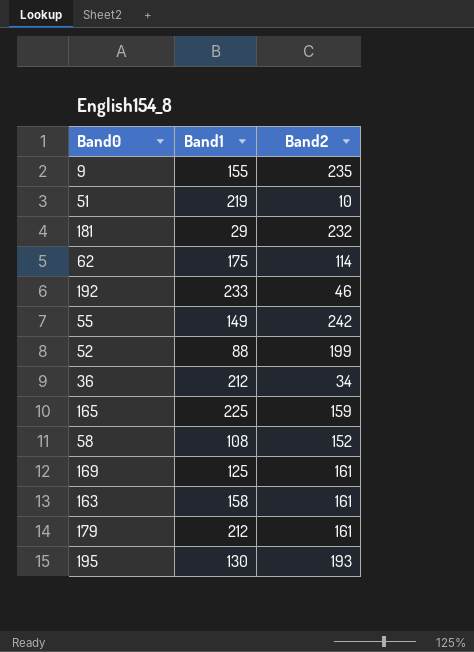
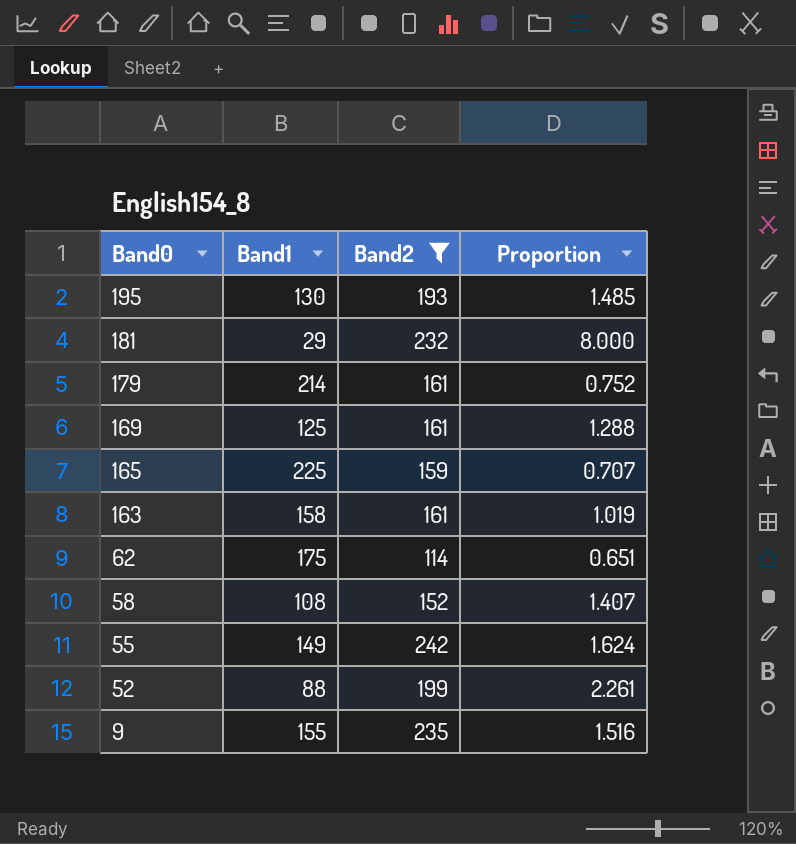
filter: none -> Band2 >= 114
row order: none -> Band0 descending
column Proportion | formula: none -> [Band2] / [Band1]
179 | Band1: 212 -> 214

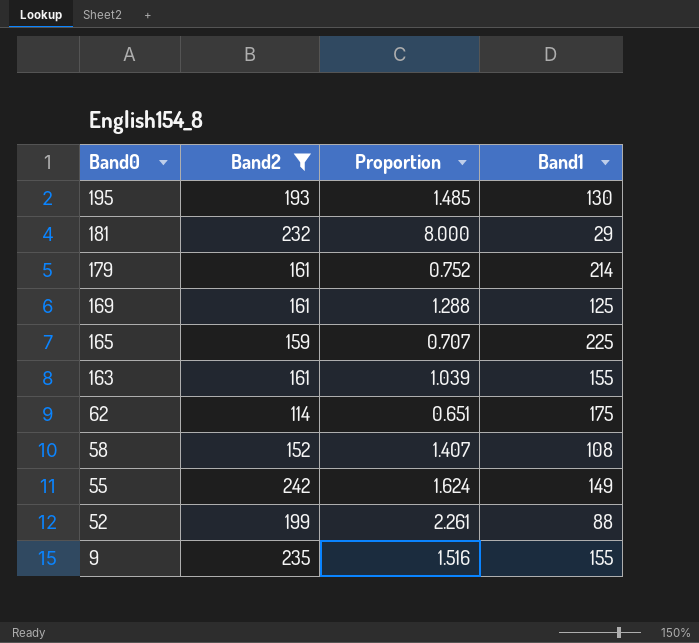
column Band1 | position: 2 -> 4
163 | Proportion: 1.019 -> 1.039
163 | Band1: 158 -> 155

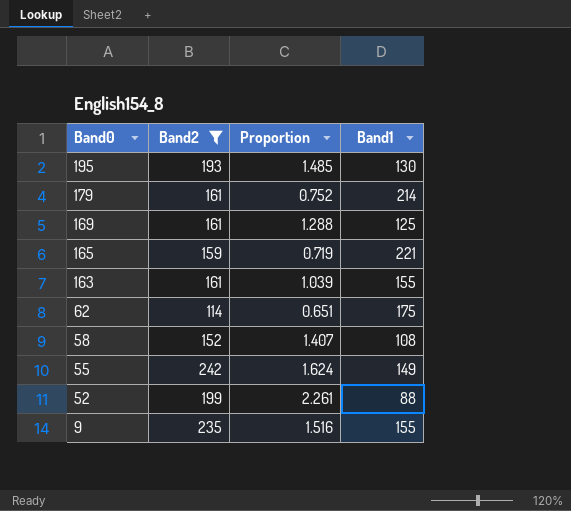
row 181: 232 | 8.000 | 29 -> none
165 | Proportion: 0.707 -> 0.719
165 | Band1: 225 -> 221

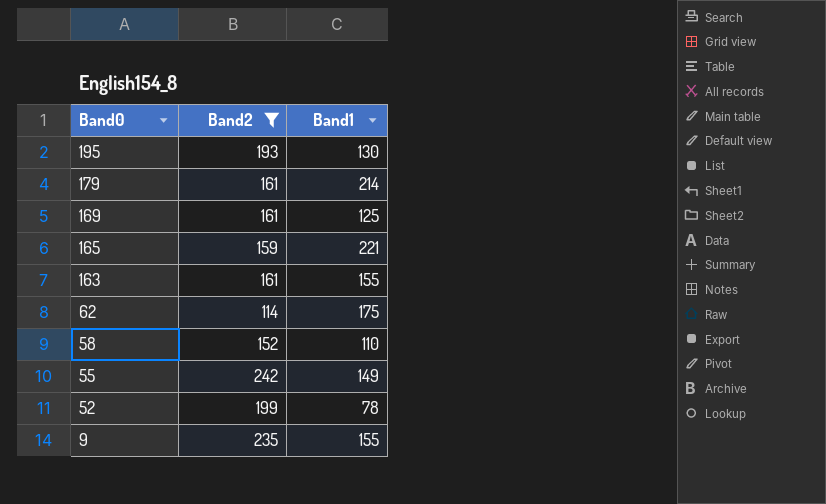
column Proportion | formula: [Band2] / [Band1] -> none
58 | Band1: 108 -> 110
52 | Band1: 88 -> 78

